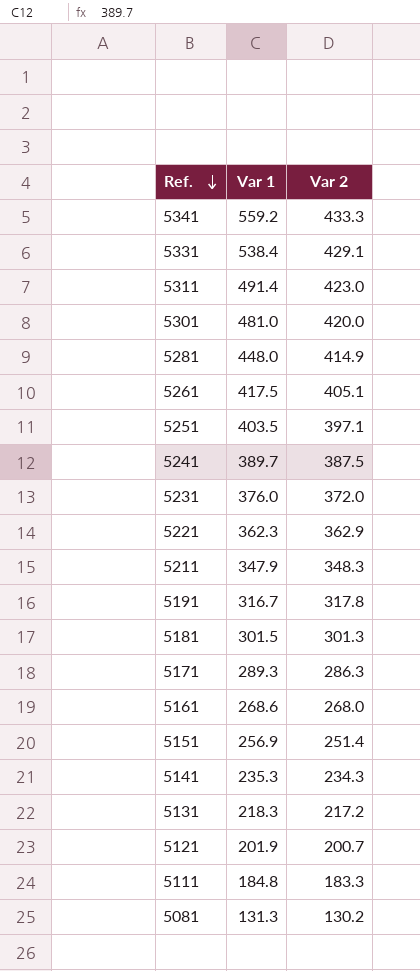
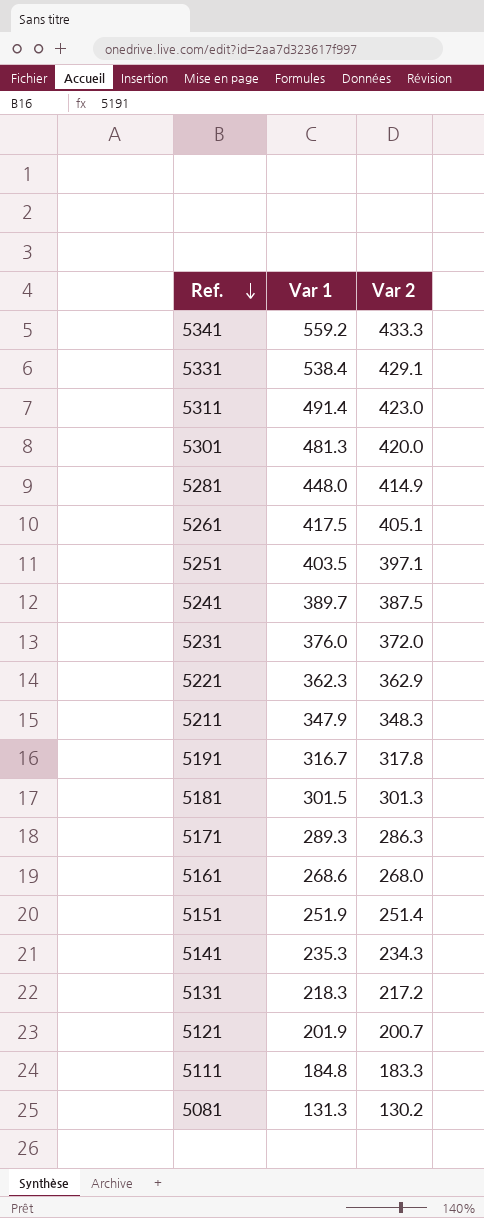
5301 | Var 1: 481.0 -> 481.3
5151 | Var 1: 256.9 -> 251.9

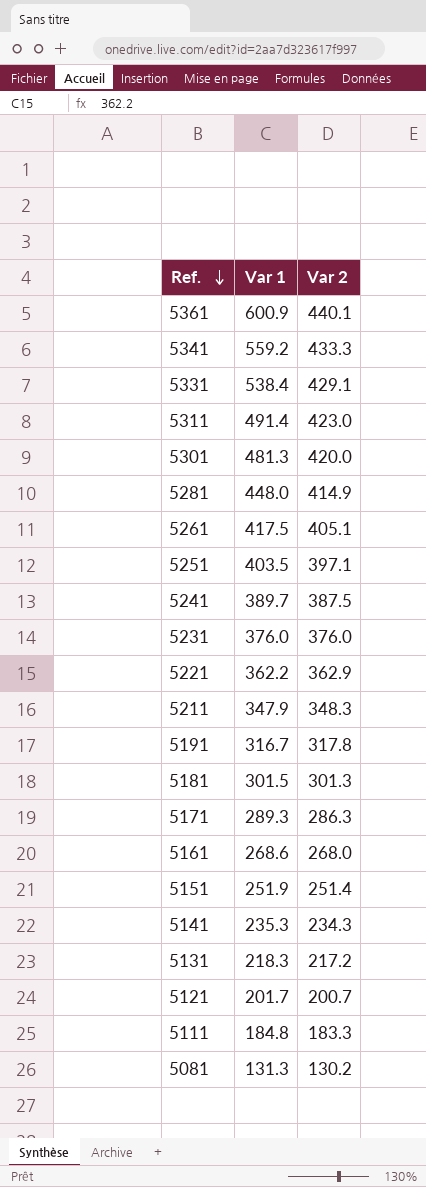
row 5361: none -> 600.9 | 440.1
5231 | Var 2: 372.0 -> 376.0
5221 | Var 1: 362.3 -> 362.2
5121 | Var 1: 201.9 -> 201.7

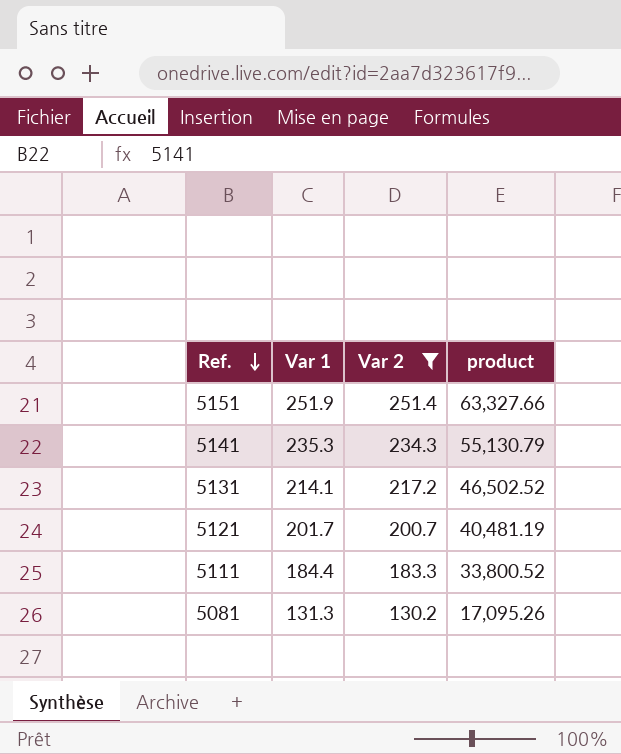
filter: none -> Var 2 <= 251.4
column product | formula: none -> [Var 1] * [Var 2]
5131 | Var 1: 218.3 -> 214.1
5111 | Var 1: 184.8 -> 184.4

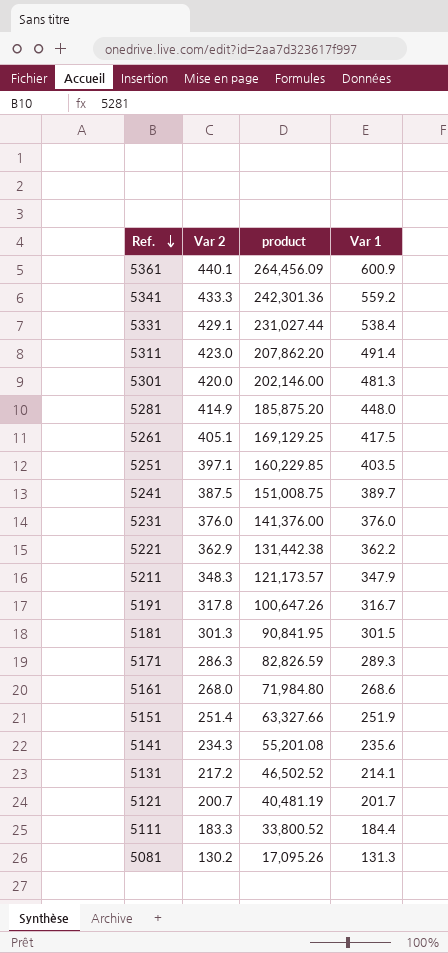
filter: Var 2 <= 251.4 -> none
column Var 1 | position: 2 -> 4
5141 | product: 55,130.79 -> 55,201.08
5141 | Var 1: 235.3 -> 235.6

